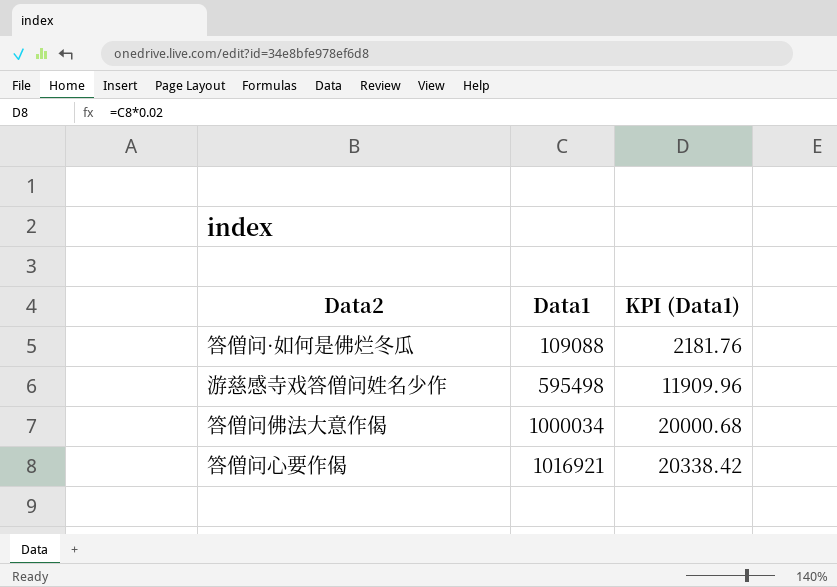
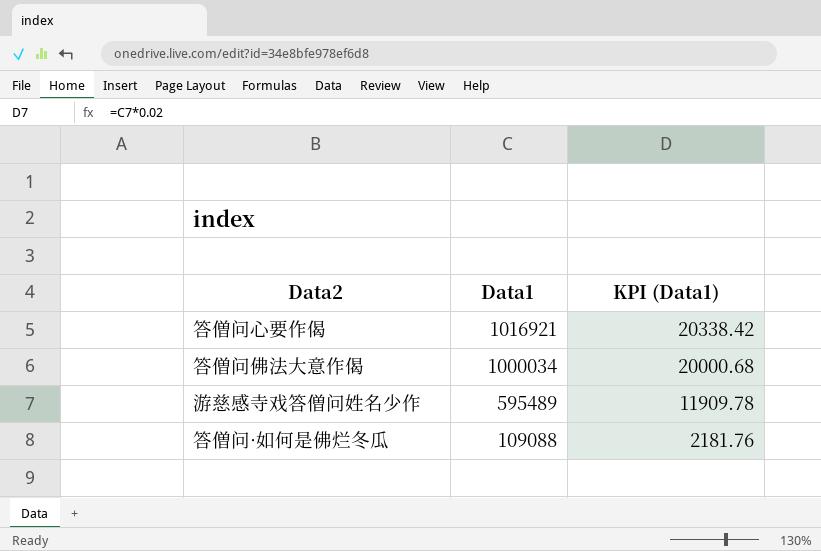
row order: Data1 ascending -> Data1 descending
游慈感寺戏答僧问姓名少作 | Data1: 595498 -> 595489
游慈感寺戏答僧问姓名少作 | KPI (Data1): 11909.96 -> 11909.78

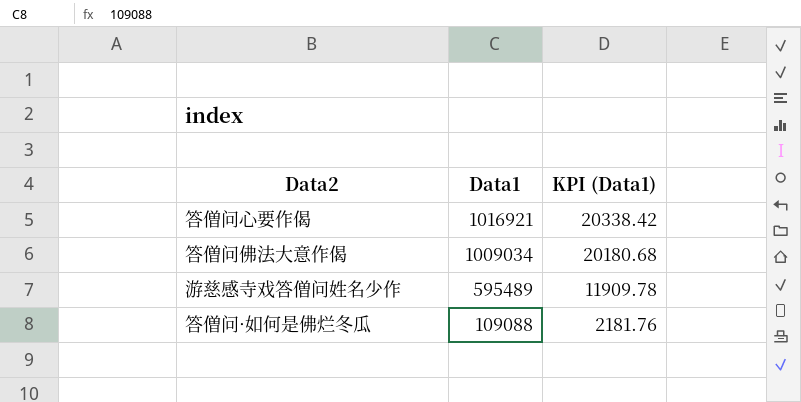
答僧问佛法大意作偈 | Data1: 1000034 -> 1009034
答僧问佛法大意作偈 | KPI (Data1): 20000.68 -> 20180.68

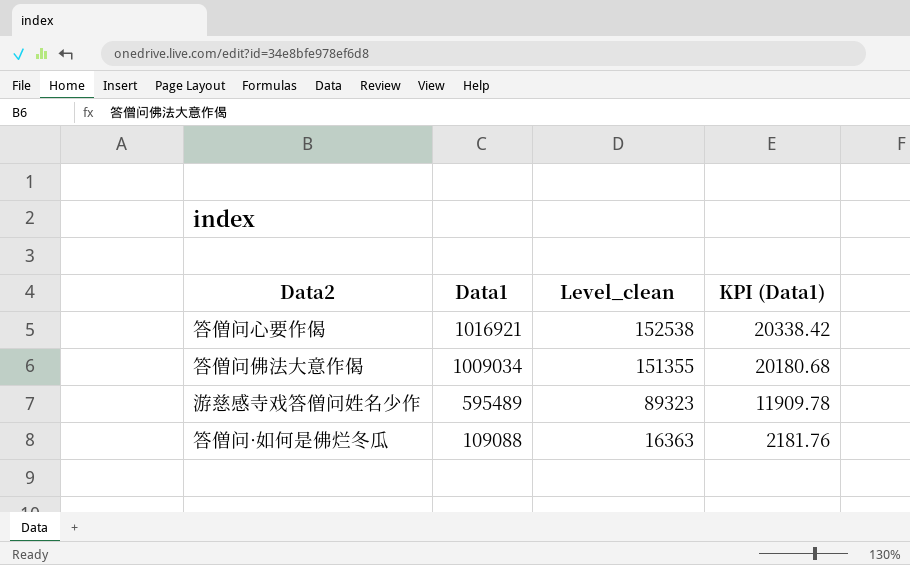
column Level_clean | formula: none -> [Data1] * 0.15

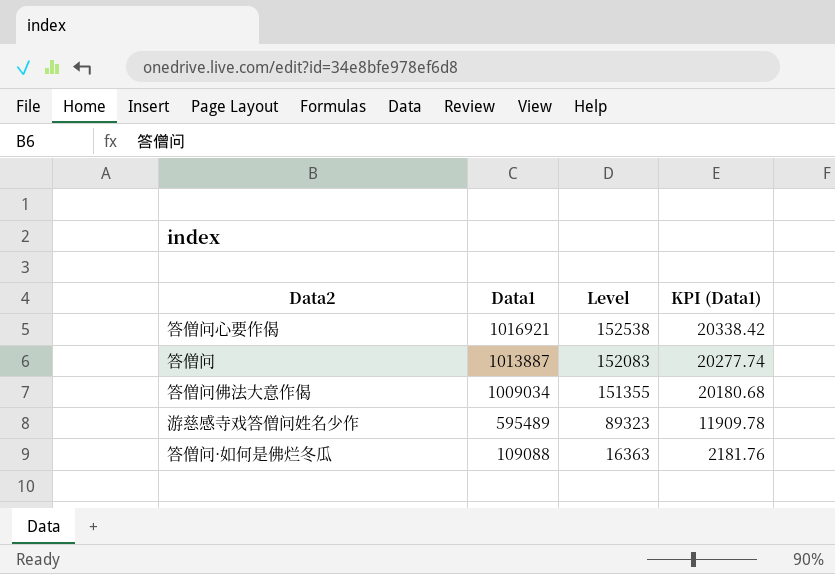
column name: Level_clean -> Level
row 答僧问: none -> 1013887 | 152083 | 20277.74

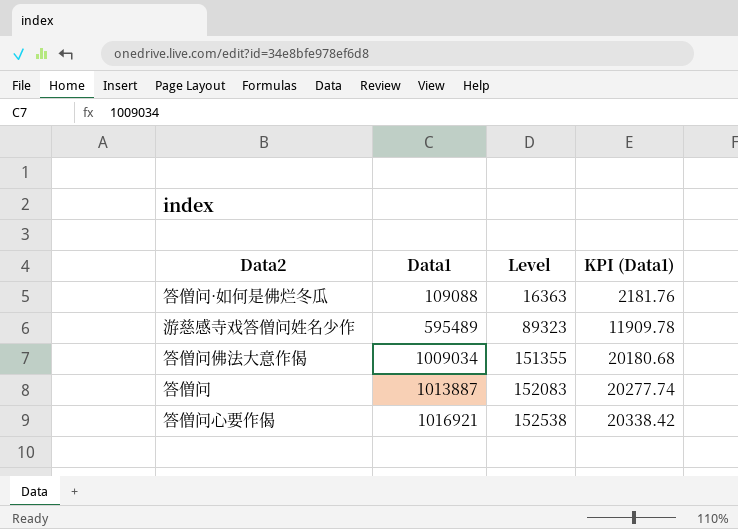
row order: Data1 descending -> Data1 ascending

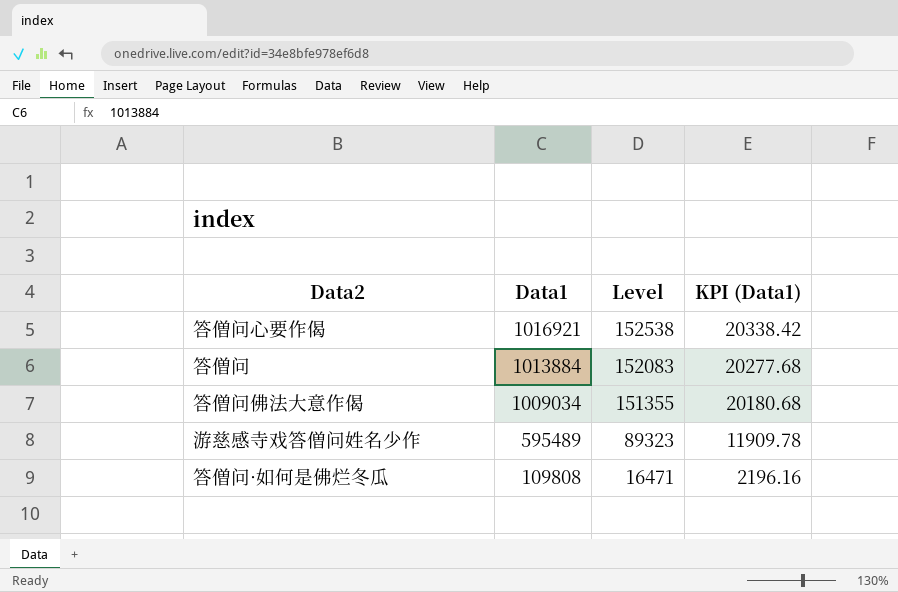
row order: Data1 ascending -> Data1 descending
答僧问 | Data1: 1013887 -> 1013884
答僧问 | KPI (Data1): 20277.74 -> 20277.68
答僧问·如何是佛烂冬瓜 | Data1: 109088 -> 109808
答僧问·如何是佛烂冬瓜 | Level: 16363 -> 16471
答僧问·如何是佛烂冬瓜 | KPI (Data1): 2181.76 -> 2196.16

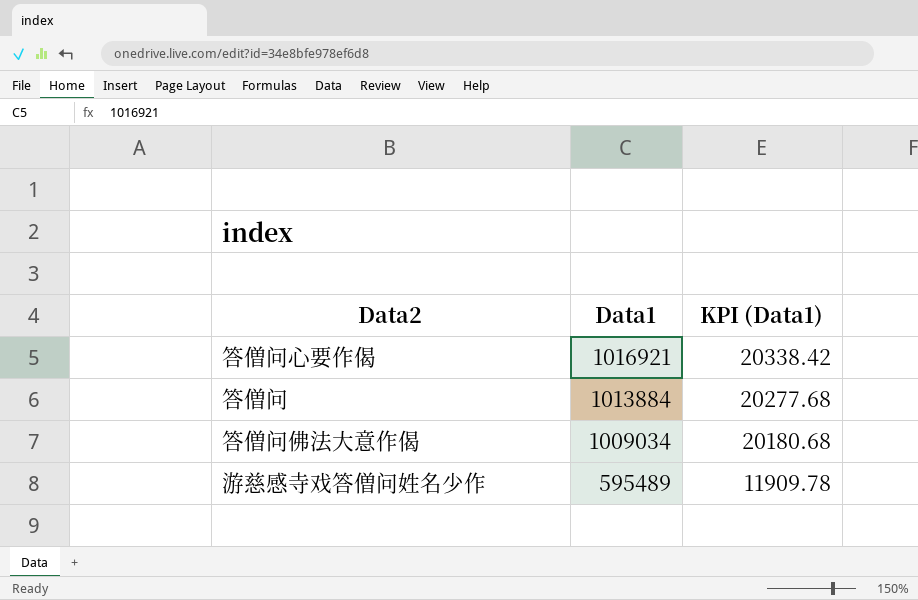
column Level | formula: [Data1] * 0.15 -> none
row 答僧问·如何是佛烂冬瓜: 109808 | 16471 | 2196.16 -> none

